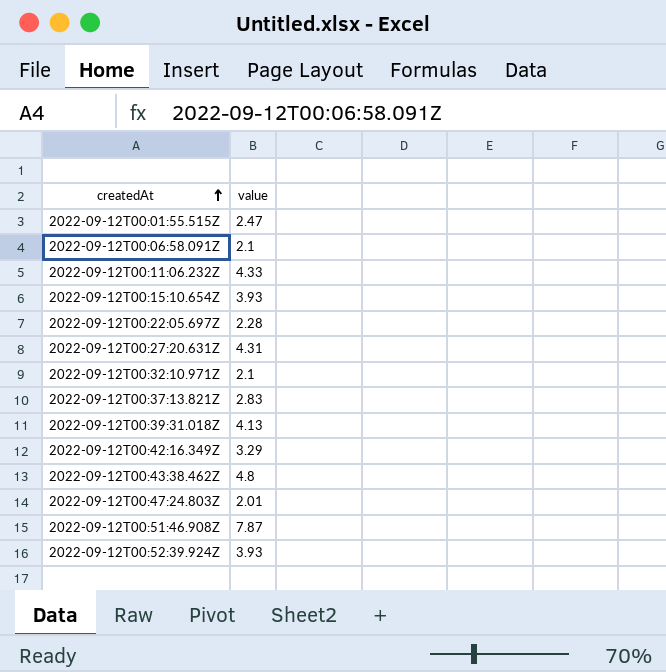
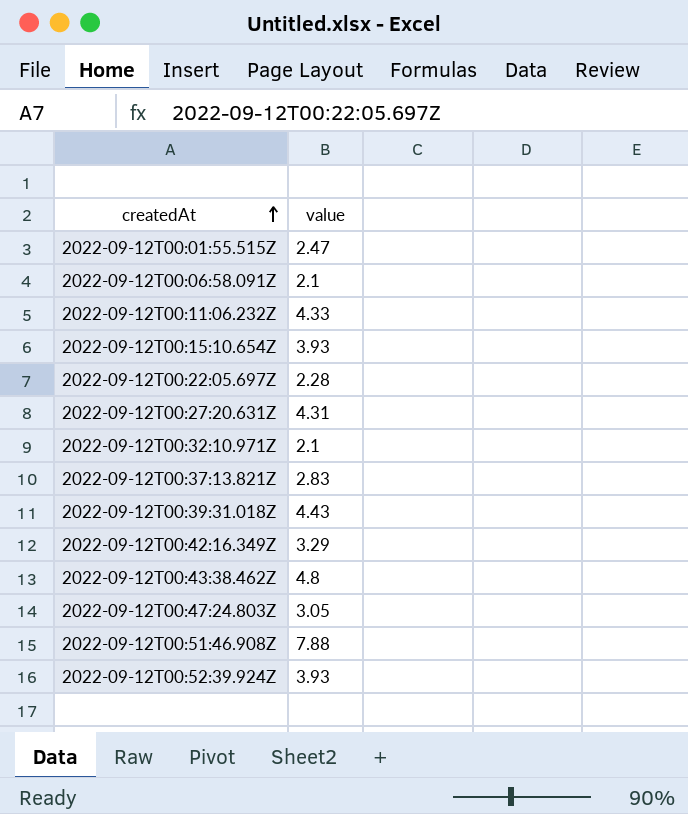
2022-09-12T00:39:31.018Z | value: 4.13 -> 4.43
2022-09-12T00:47:24.803Z | value: 2.01 -> 3.05
2022-09-12T00:51:46.908Z | value: 7.87 -> 7.88

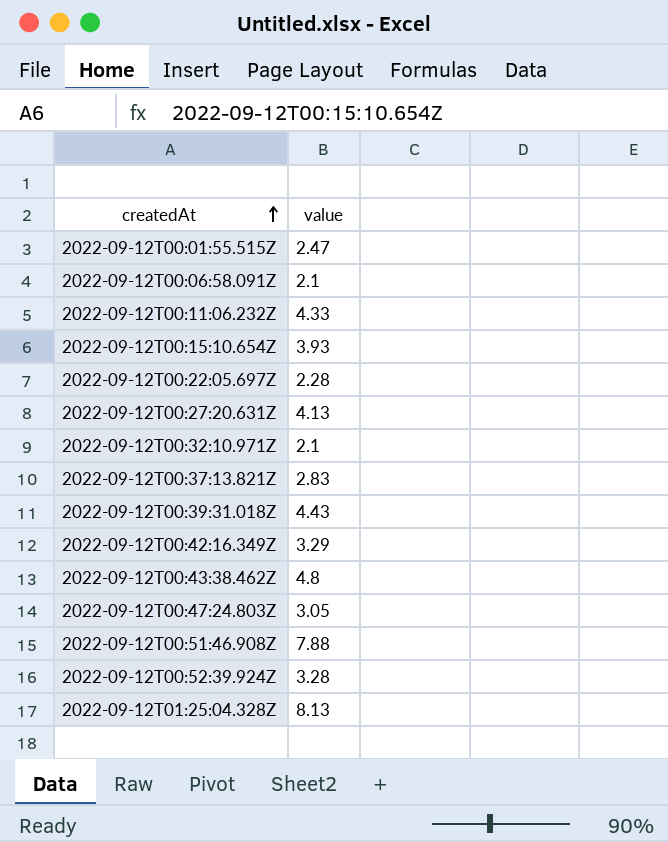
2022-09-12T00:27:20.631Z | value: 4.31 -> 4.13
2022-09-12T00:52:39.924Z | value: 3.93 -> 3.28
row 2022-09-12T01:25:04.328Z: none -> 8.13

